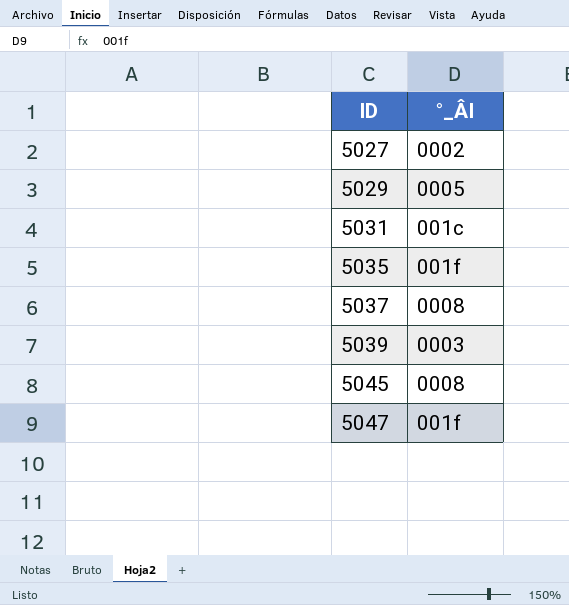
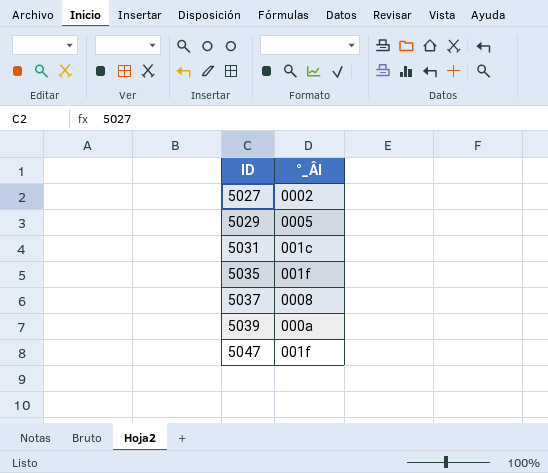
row 5045: 0008 -> none
5039 | °_ÂI: 0003 -> 000a

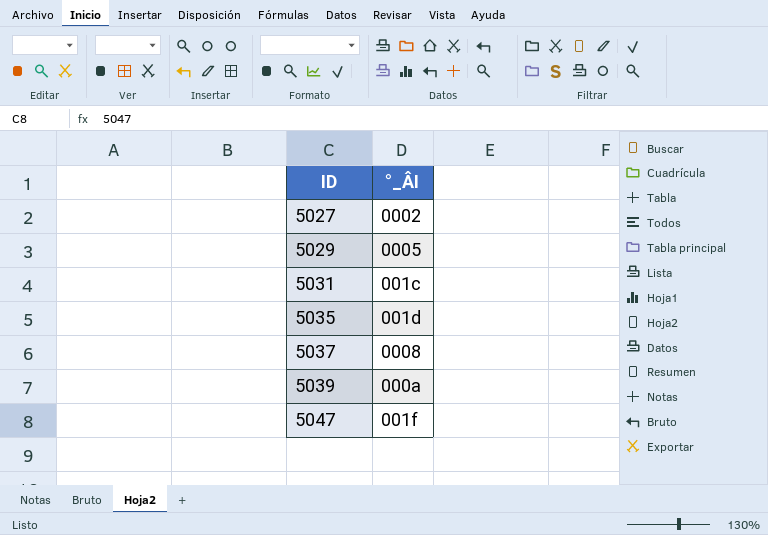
5035 | °_ÂI: 001f -> 001d

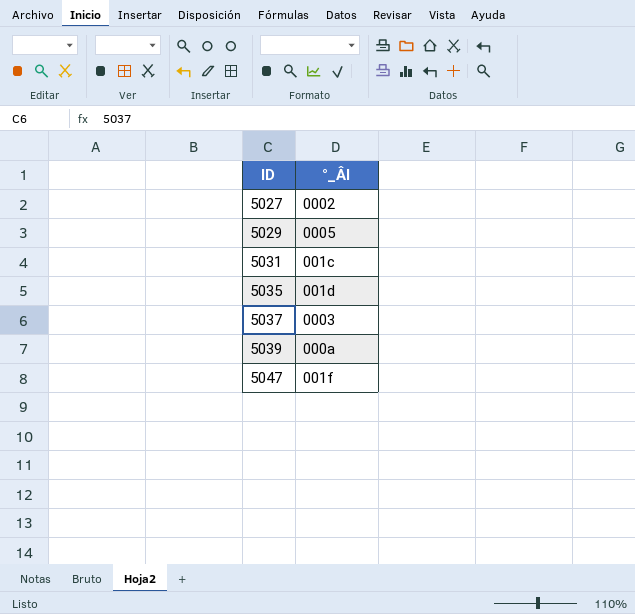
5037 | °_ÂI: 0008 -> 0003

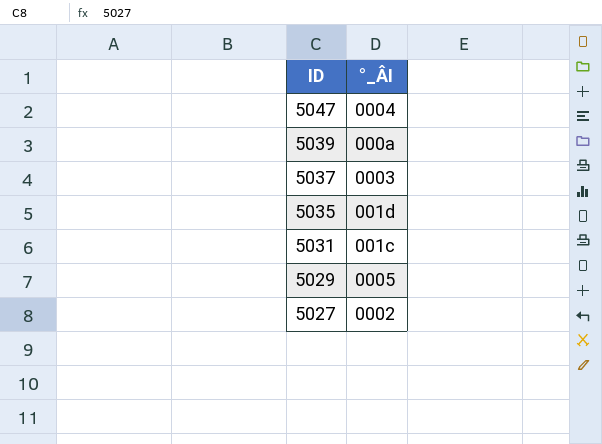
row order: ID ascending -> ID descending
5047 | °_ÂI: 001f -> 0004

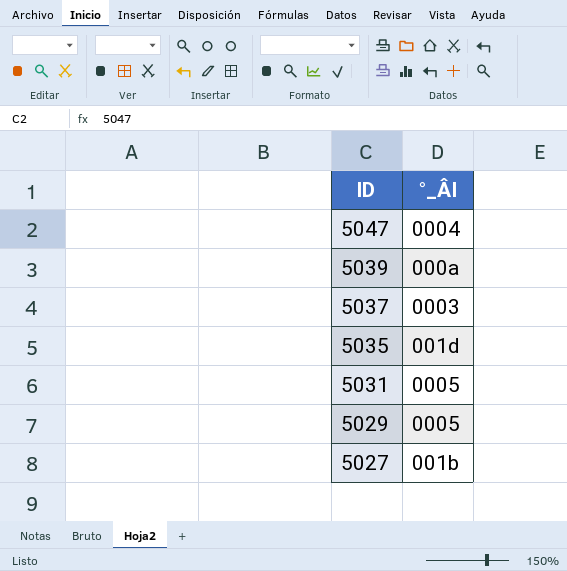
5031 | °_ÂI: 001c -> 0005
5027 | °_ÂI: 0002 -> 001b

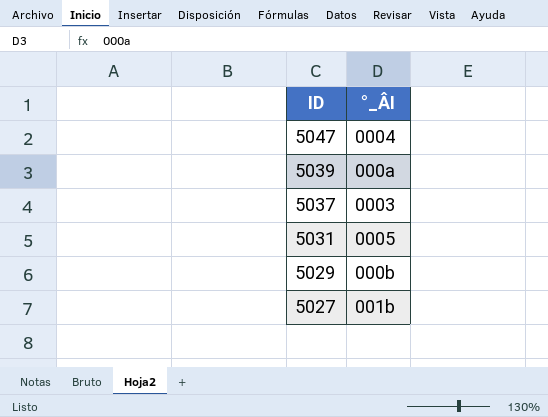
row 5035: 001d -> none
5029 | °_ÂI: 0005 -> 000b

